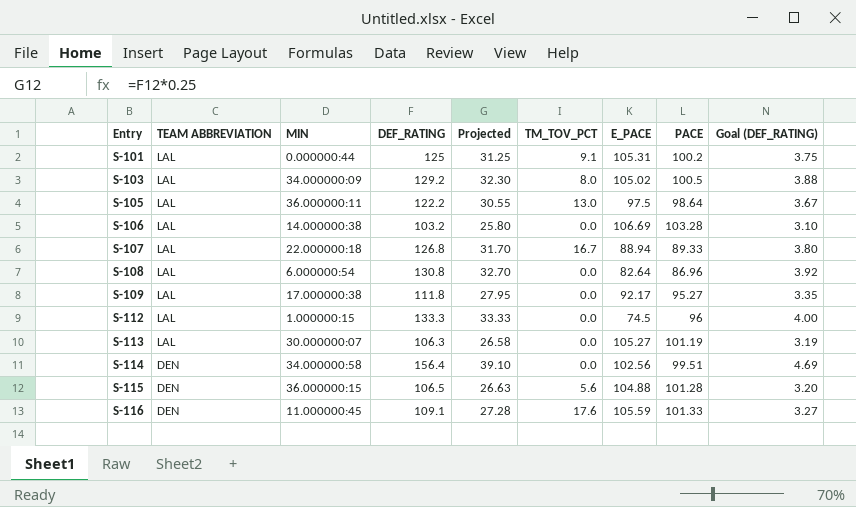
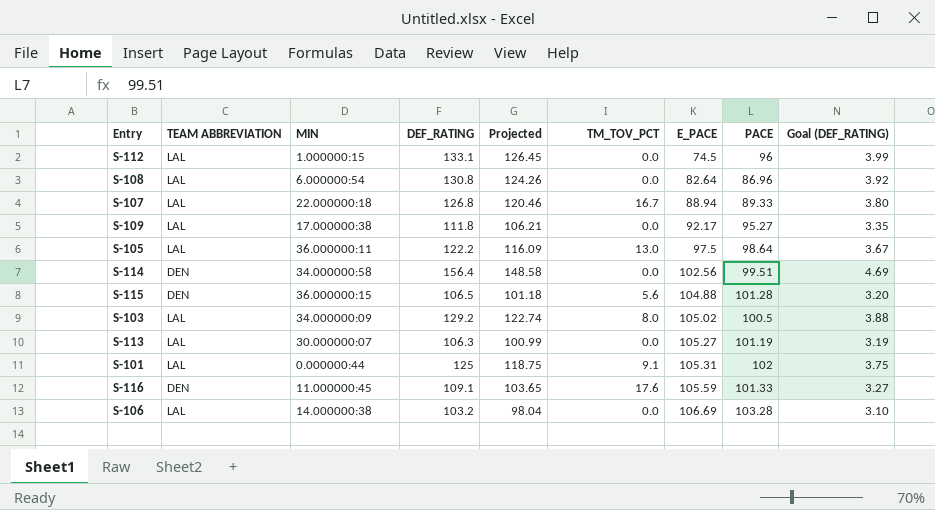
row order: Entry ascending -> E_PACE ascending
column Projected | formula: [DEF_RATING] * 0.25 -> [DEF_RATING] * 0.95
S-112 | DEF_RATING: 133.3 -> 133.1
S-112 | Goal (DEF_RATING): 4.00 -> 3.99
S-101 | PACE: 100.2 -> 102

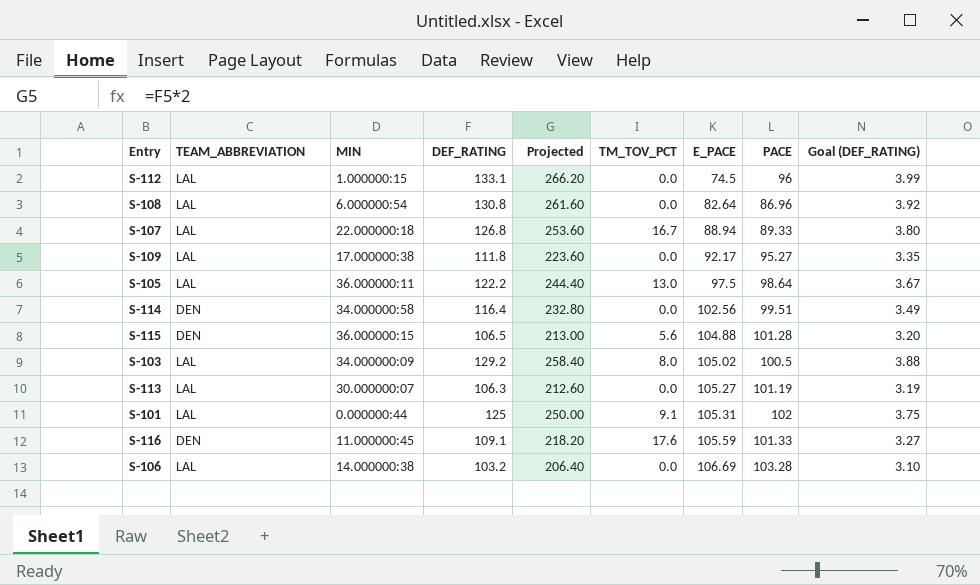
column name: TEAM ABBREVIATION -> TEAM_ABBREVIATION
column Projected | formula: [DEF_RATING] * 0.95 -> [DEF_RATING] * 2
S-114 | DEF_RATING: 156.4 -> 116.4
S-114 | Goal (DEF_RATING): 4.69 -> 3.49

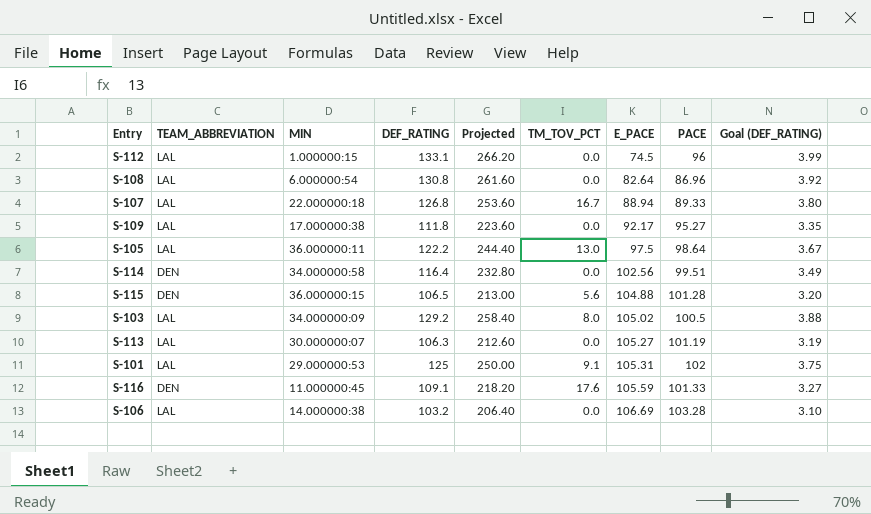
S-101 | MIN: 0.000000:44 -> 29.000000:53

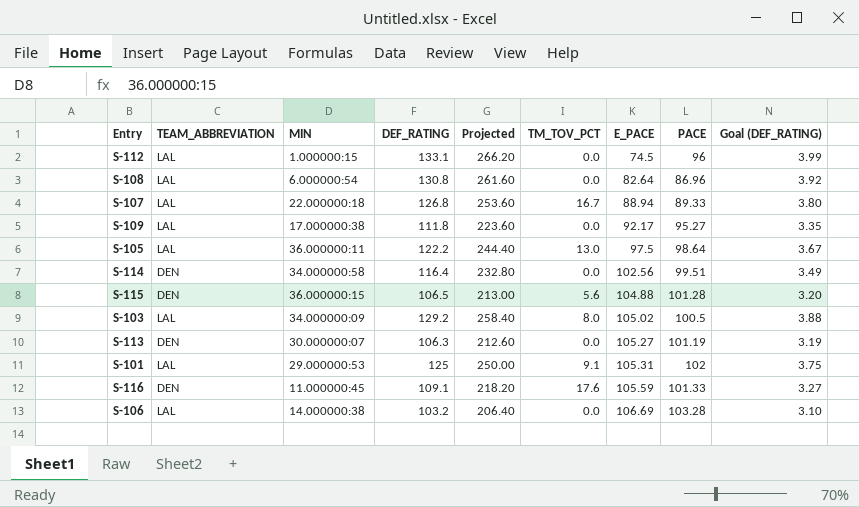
S-113 | TEAM_ABBREVIATION: LAL -> DEN

